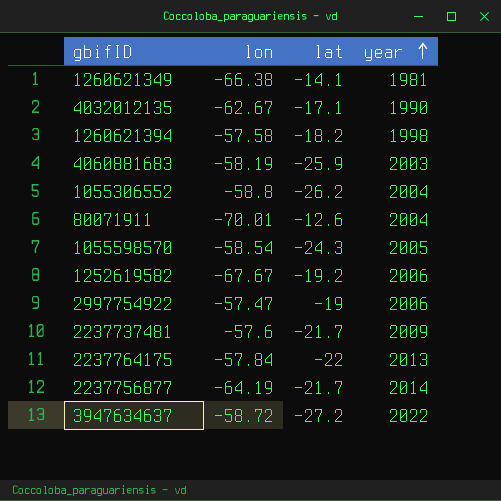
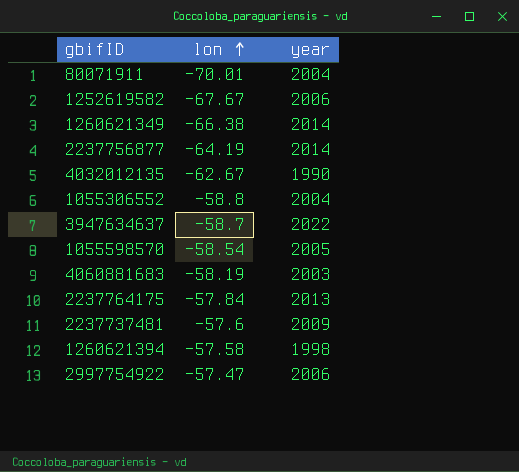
row order: year ascending -> lon ascending
column lat | position: 3 -> none
1260621349 | year: 1981 -> 2014
3947634637 | lon: -58.72 -> -58.7

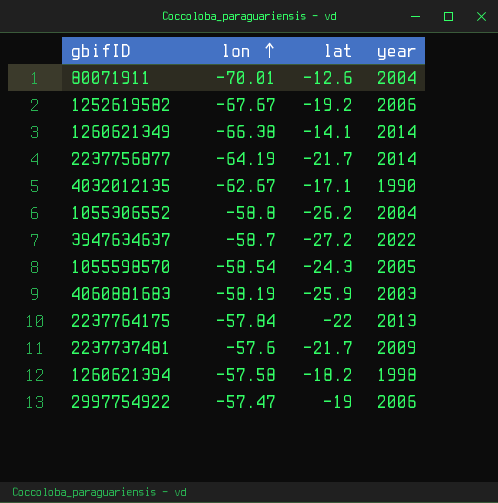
column lat | position: none -> 3

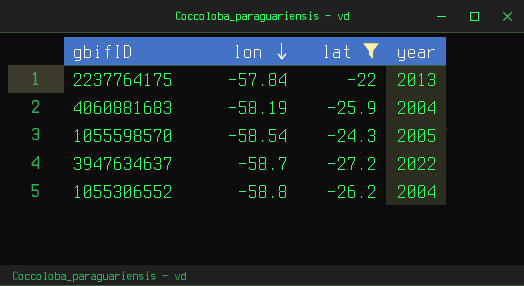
filter: none -> lat <= -22
row order: lon ascending -> lon descending
4060881683 | year: 2003 -> 2004

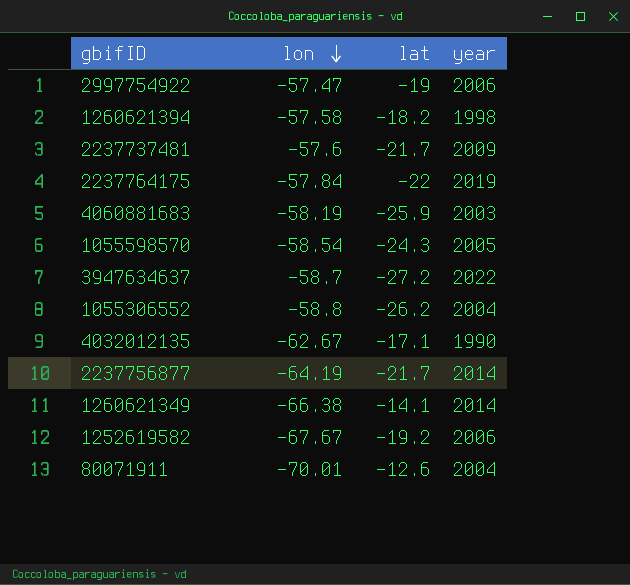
filter: lat <= -22 -> none
2237764175 | year: 2013 -> 2019
4060881683 | year: 2004 -> 2003

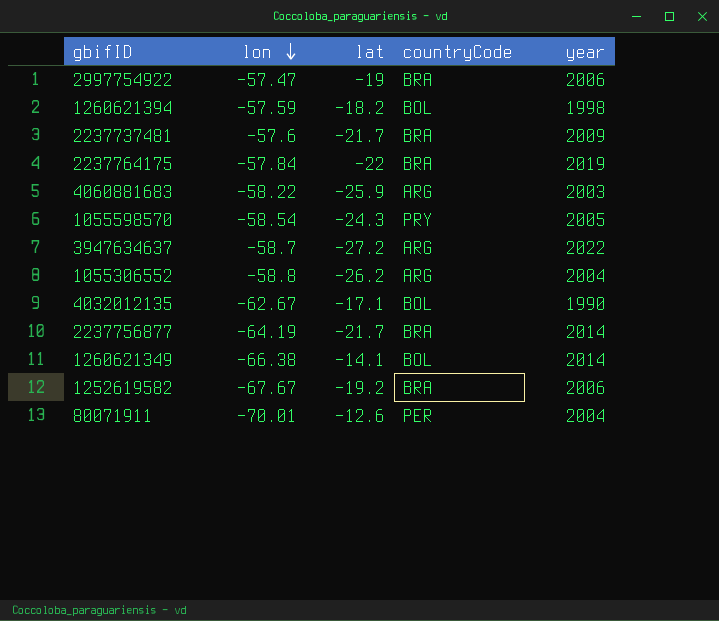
column countryCode | position: none -> 4
1260621394 | lon: -57.58 -> -57.59
4060881683 | lon: -58.19 -> -58.22

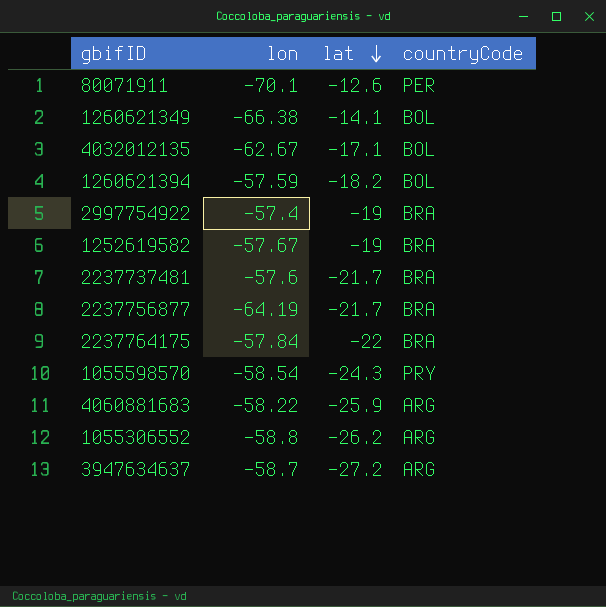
row order: lon descending -> lat descending
column year | position: 5 -> none
80071911 | lon: -70.01 -> -70.1
2997754922 | lon: -57.47 -> -57.4
1252619582 | lon: -67.67 -> -57.67
1252619582 | lat: -19.2 -> -19

